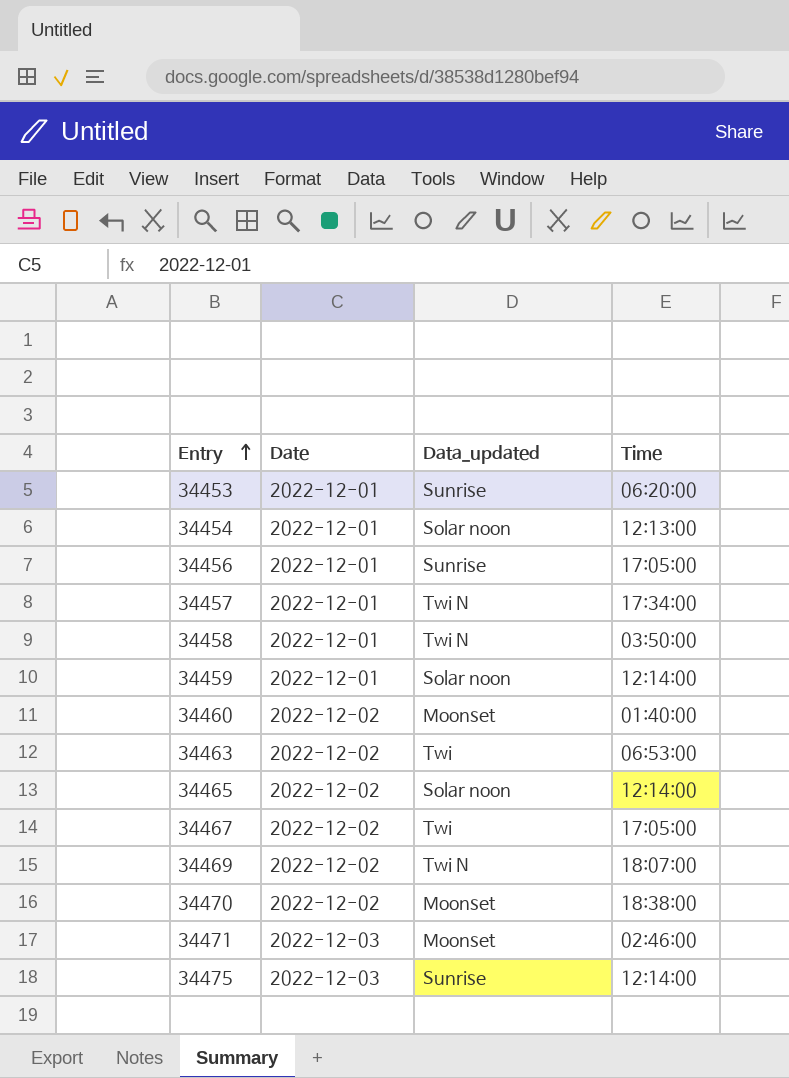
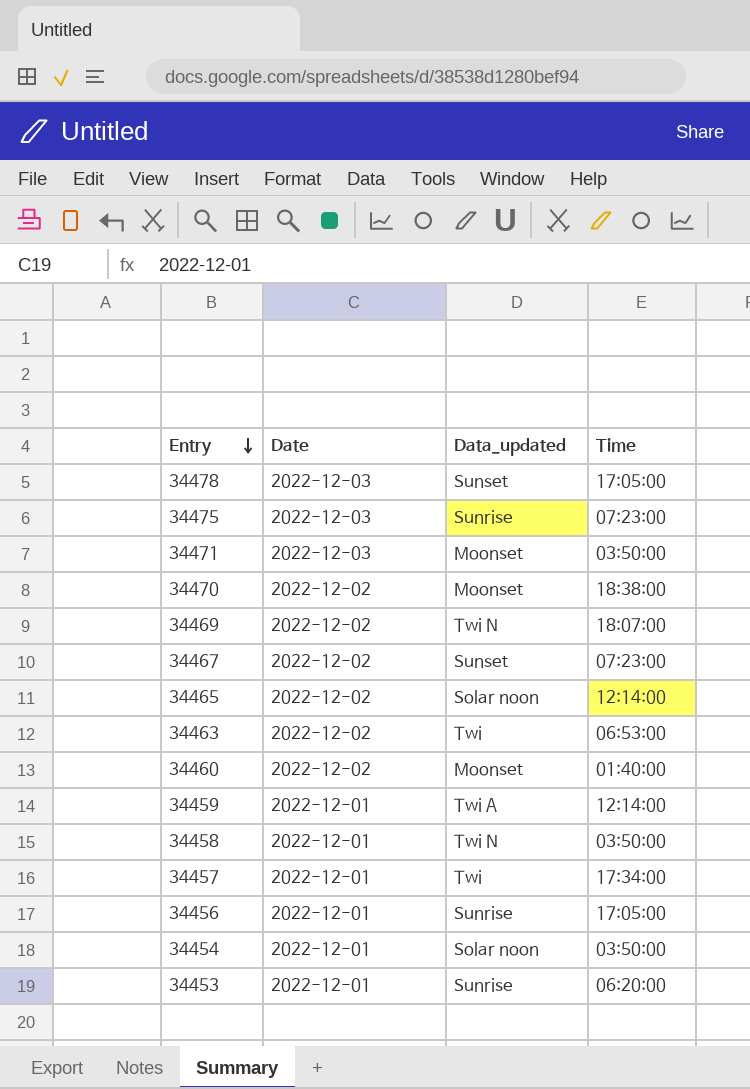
row order: Entry ascending -> Entry descending
row 34478: none -> 2022-12-03 | Sunset | 17:05:00
34475 | Time: 12:14:00 -> 07:23:00
34471 | Time: 02:46:00 -> 03:50:00
34467 | Data_updated: Twi -> Sunset
34467 | Time: 17:05:00 -> 07:23:00
34459 | Data_updated: Solar noon -> Twi A
34457 | Data_updated: Twi N -> Twi
34454 | Time: 12:13:00 -> 03:50:00

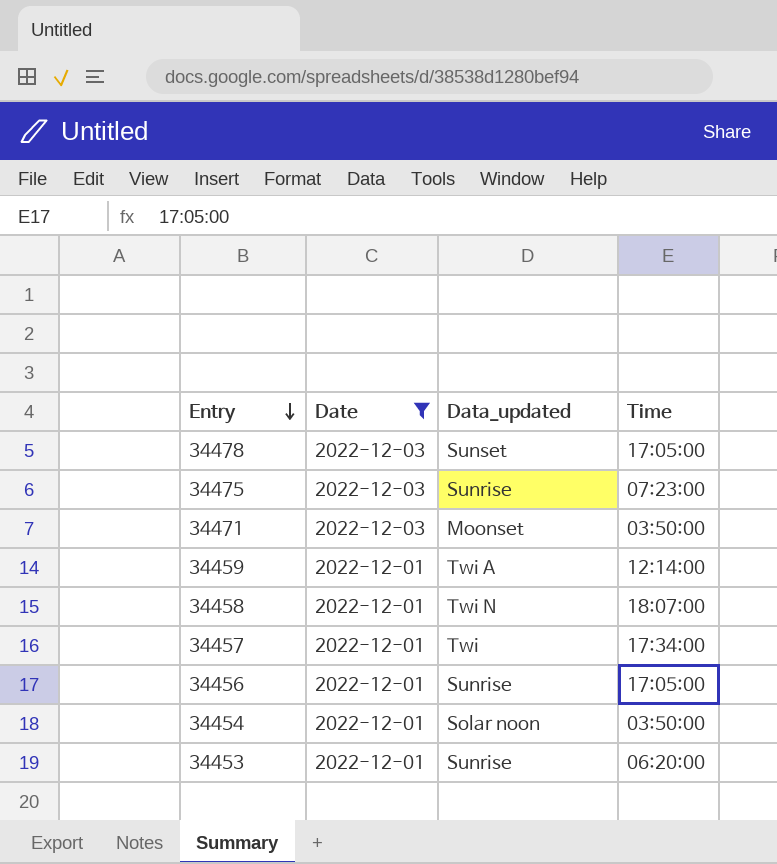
filter: none -> Date != 2022-12-02
34458 | Time: 03:50:00 -> 18:07:00

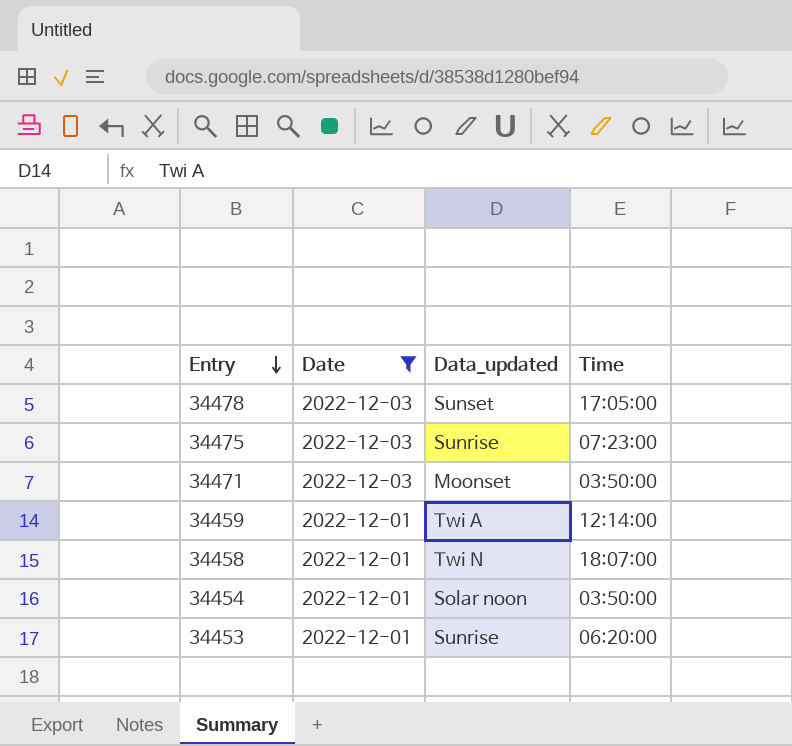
row 34457: 2022-12-01 | Twi | 17:34:00 -> none
row 34456: 2022-12-01 | Sunrise | 17:05:00 -> none

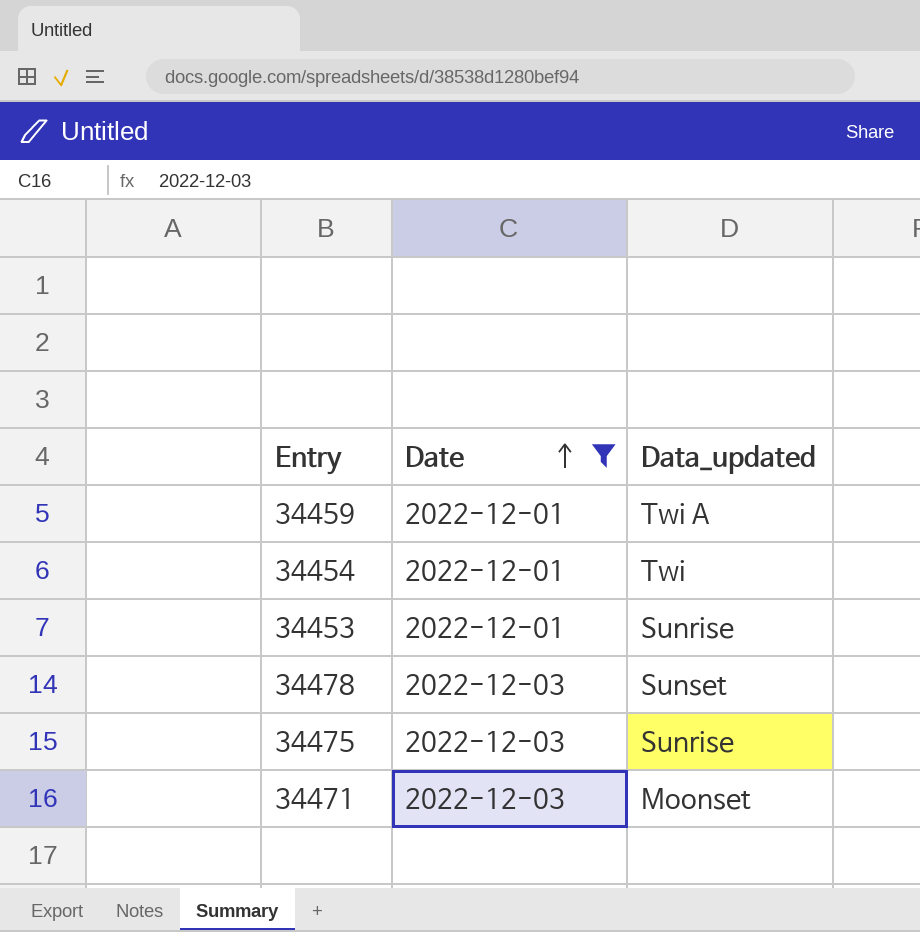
row order: Entry descending -> Date ascending
column Time | position: 4 -> none
row 34458: 2022-12-01 | Twi N | 18:07:00 -> none
34454 | Data_updated: Solar noon -> Twi

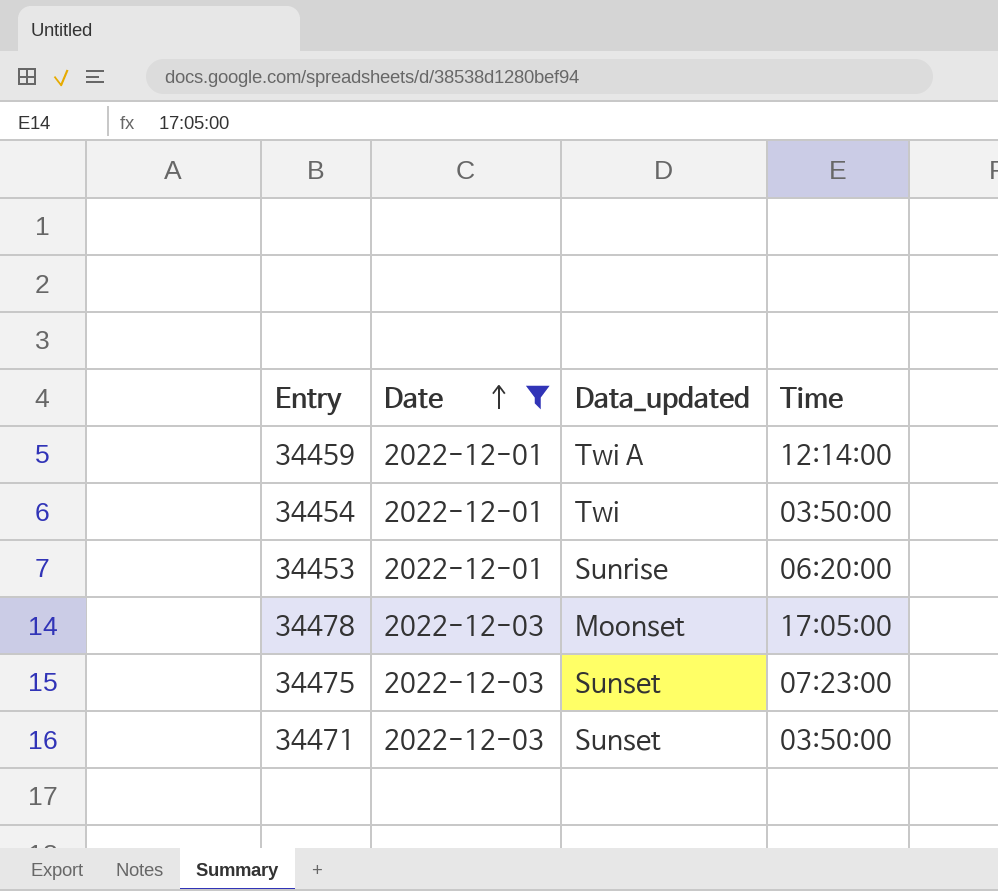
column Time | position: none -> 4
34478 | Data_updated: Sunset -> Moonset
34475 | Data_updated: Sunrise -> Sunset
34471 | Data_updated: Moonset -> Sunset

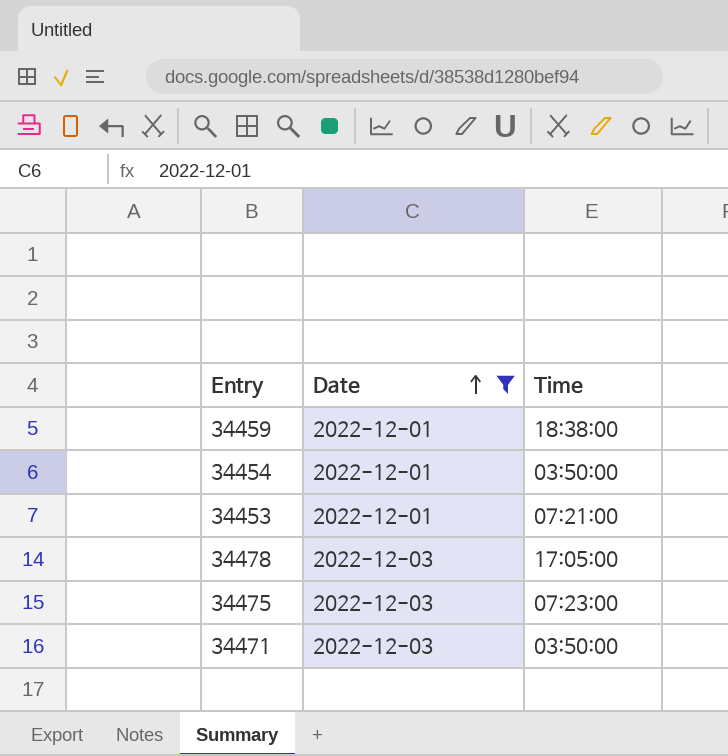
column Data_updated | position: 3 -> none
34459 | Time: 12:14:00 -> 18:38:00
34453 | Time: 06:20:00 -> 07:21:00

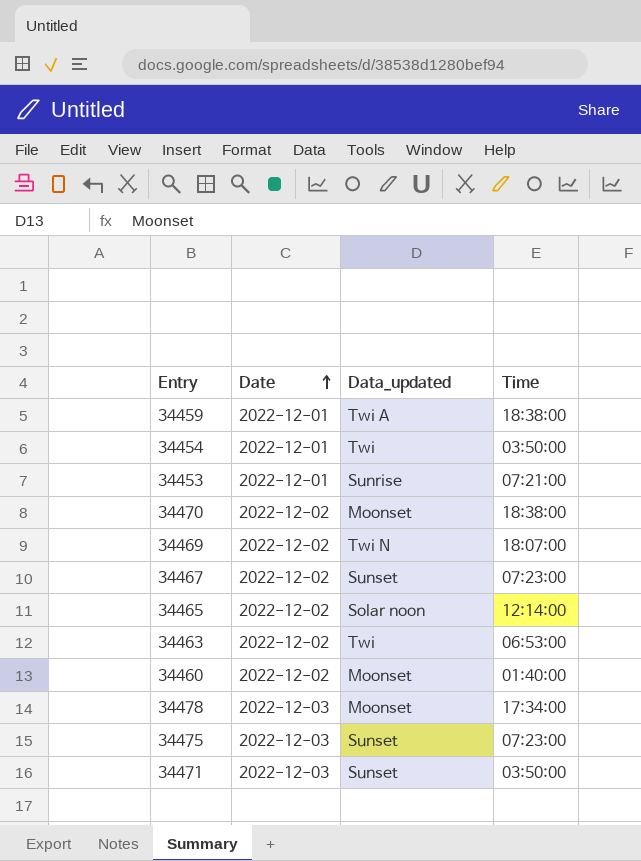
filter: Date != 2022-12-02 -> none
column Data_updated | position: none -> 3
34478 | Time: 17:05:00 -> 17:34:00

